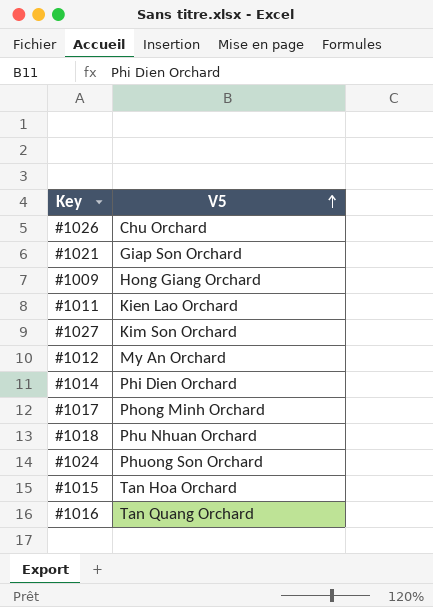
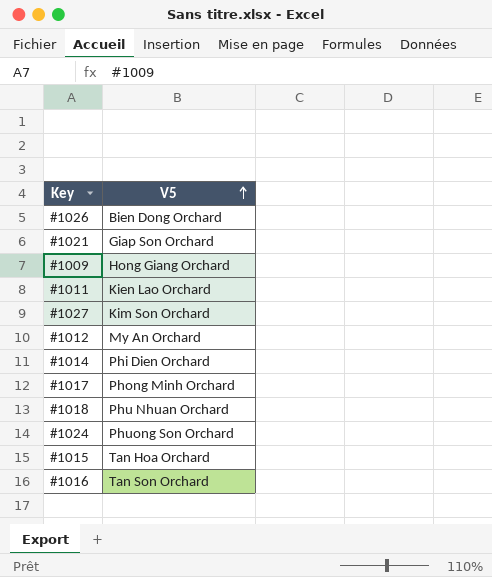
#1026 | V5: Chu Orchard -> Bien Dong Orchard
#1016 | V5: Tan Quang Orchard -> Tan Son Orchard

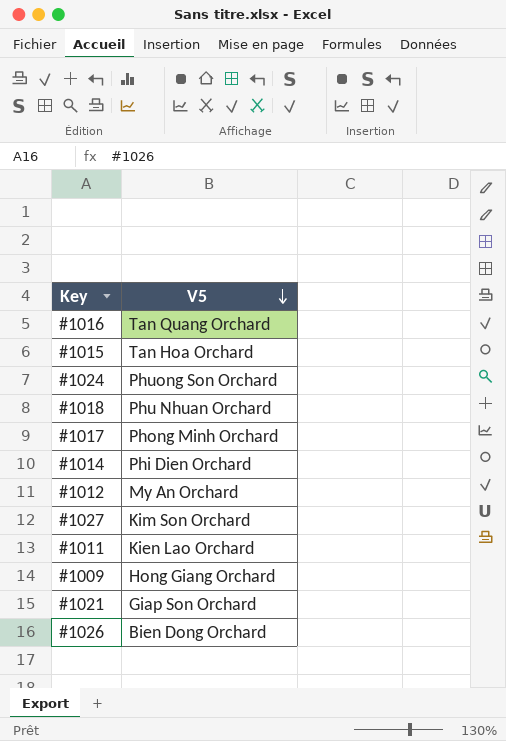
row order: V5 ascending -> V5 descending
#1016 | V5: Tan Son Orchard -> Tan Quang Orchard

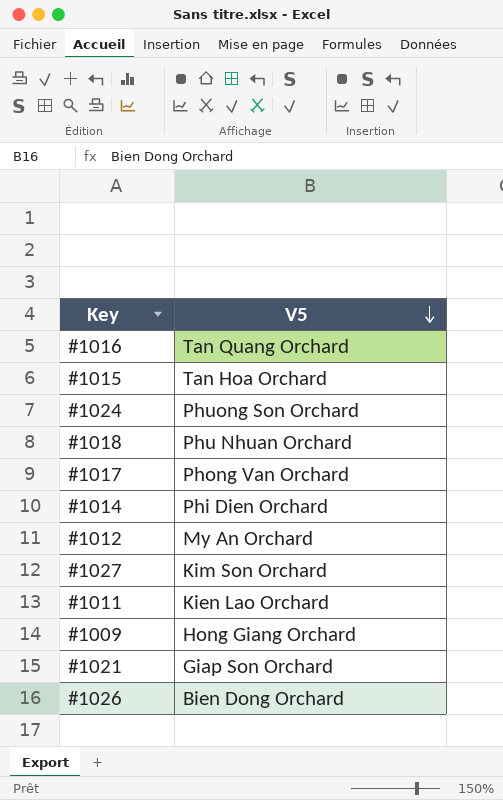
#1017 | V5: Phong Minh Orchard -> Phong Van Orchard

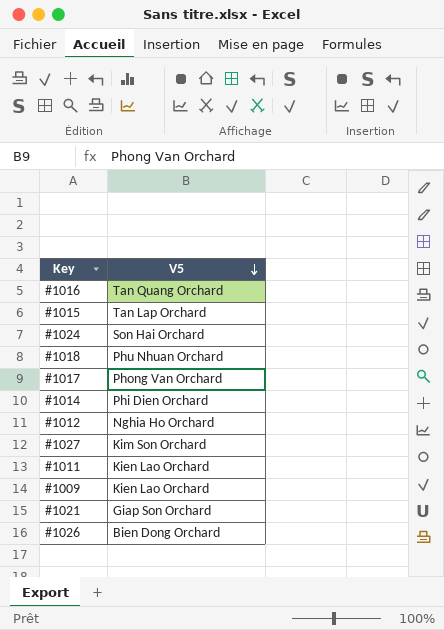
#1015 | V5: Tan Hoa Orchard -> Tan Lap Orchard
#1024 | V5: Phuong Son Orchard -> Son Hai Orchard
#1012 | V5: My An Orchard -> Nghia Ho Orchard
#1009 | V5: Hong Giang Orchard -> Kien Lao Orchard

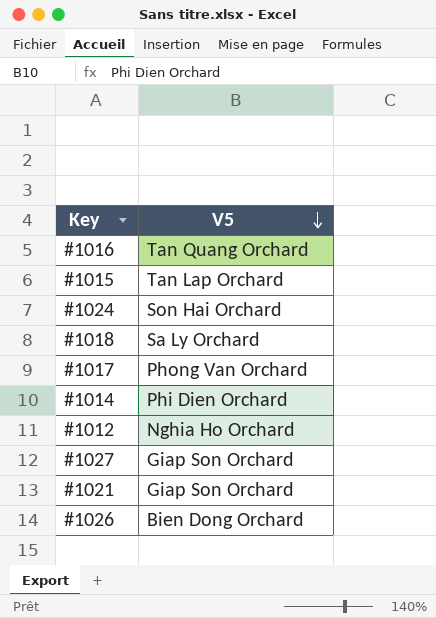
row #1011: Kien Lao Orchard -> none
row #1009: Kien Lao Orchard -> none
#1018 | V5: Phu Nhuan Orchard -> Sa Ly Orchard
#1027 | V5: Kim Son Orchard -> Giap Son Orchard

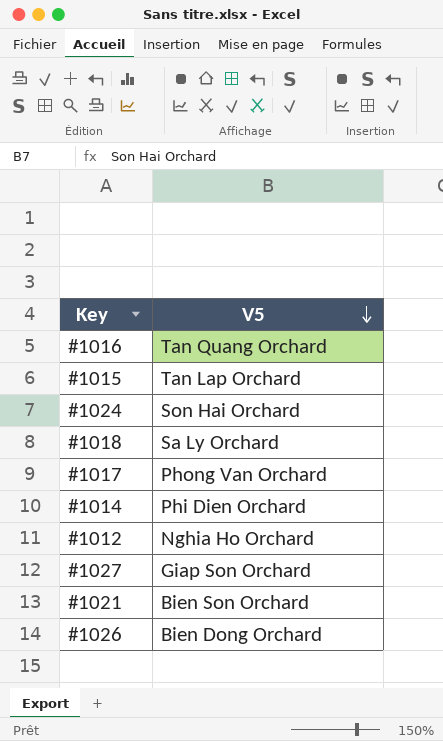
#1021 | V5: Giap Son Orchard -> Bien Son Orchard

